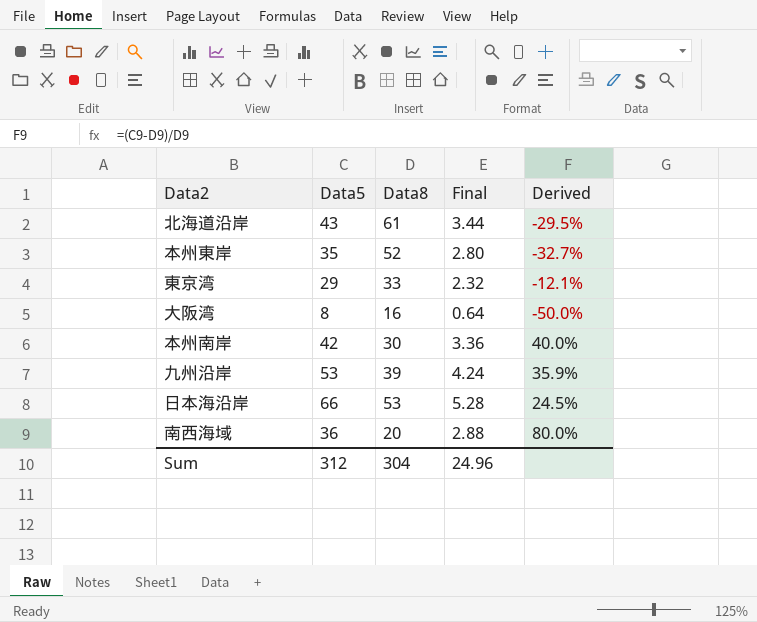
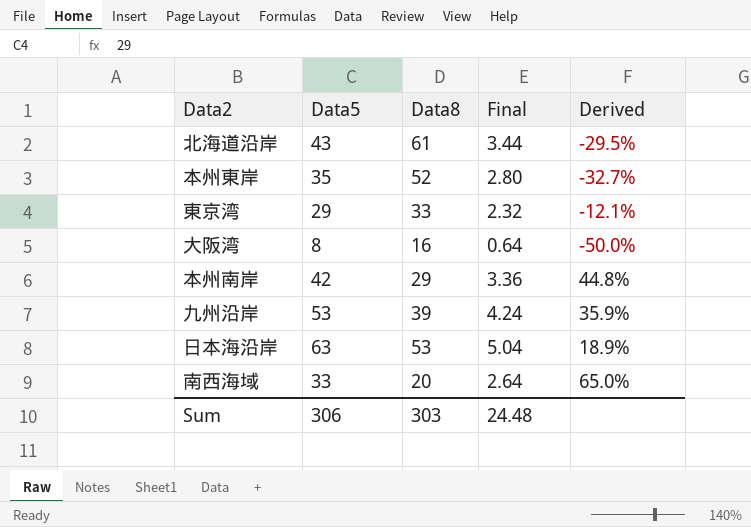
本州南岸 | Data8: 30 -> 29
本州南岸 | Derived: 40.0% -> 44.8%
日本海沿岸 | Data5: 66 -> 63
日本海沿岸 | Final: 5.28 -> 5.04
日本海沿岸 | Derived: 24.5% -> 18.9%
南西海域 | Data5: 36 -> 33
南西海域 | Final: 2.88 -> 2.64
南西海域 | Derived: 80.0% -> 65.0%
Sum | Data5: 312 -> 306
Sum | Data8: 304 -> 303
Sum | Final: 24.96 -> 24.48

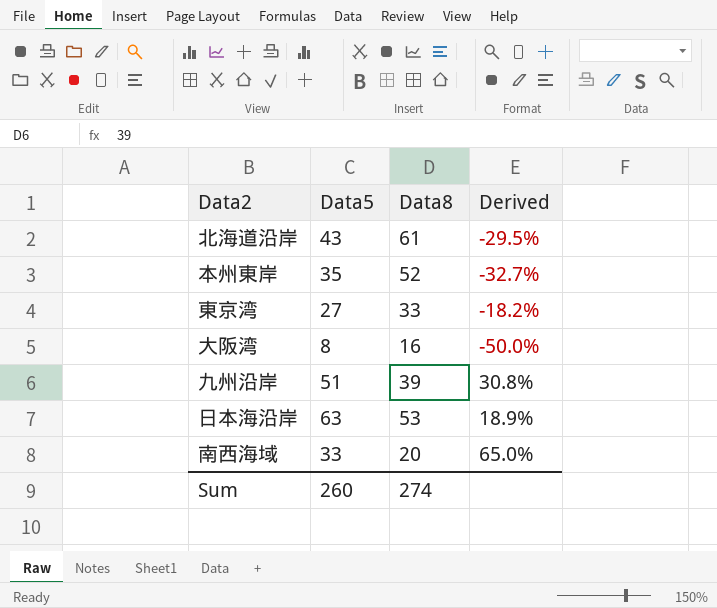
column Final | formula: [Data5] * 0.08 -> none
row 本州南岸: 42 | 29 | 3.36 | 44.8% -> none
東京湾 | Data5: 29 -> 27
東京湾 | Derived: -12.1% -> -18.2%
九州沿岸 | Data5: 53 -> 51
九州沿岸 | Derived: 35.9% -> 30.8%
Sum | Data5: 306 -> 260
Sum | Data8: 303 -> 274

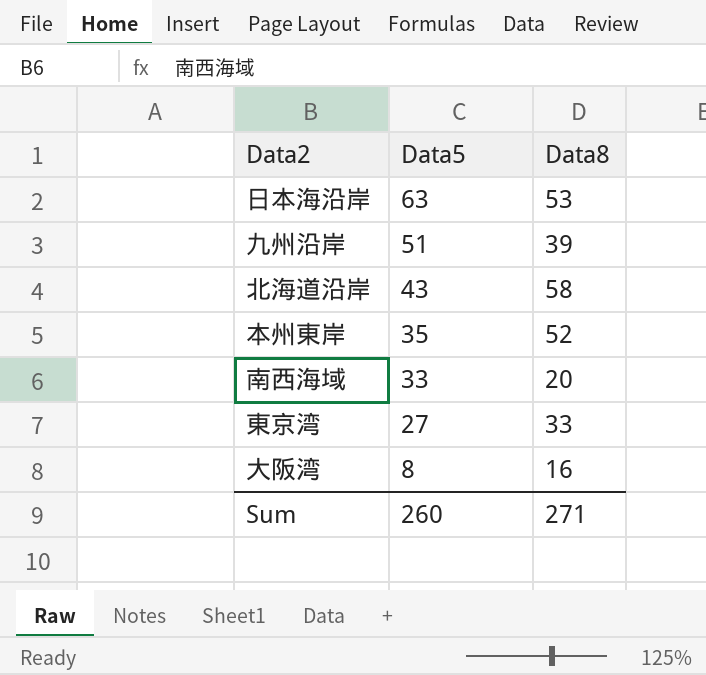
row order: none -> Data5 descending
column Derived | formula: ([Data5] - [Data8]) / [Data8] -> none
北海道沿岸 | Data8: 61 -> 58
Sum | Data8: 274 -> 271

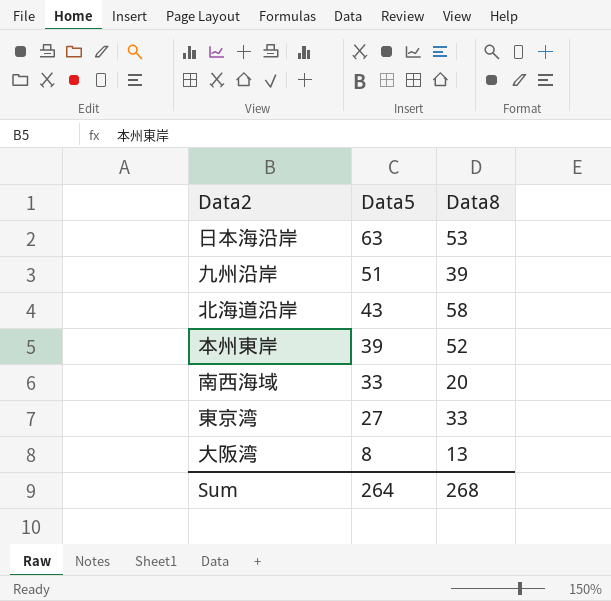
本州東岸 | Data5: 35 -> 39
大阪湾 | Data8: 16 -> 13
Sum | Data5: 260 -> 264
Sum | Data8: 271 -> 268

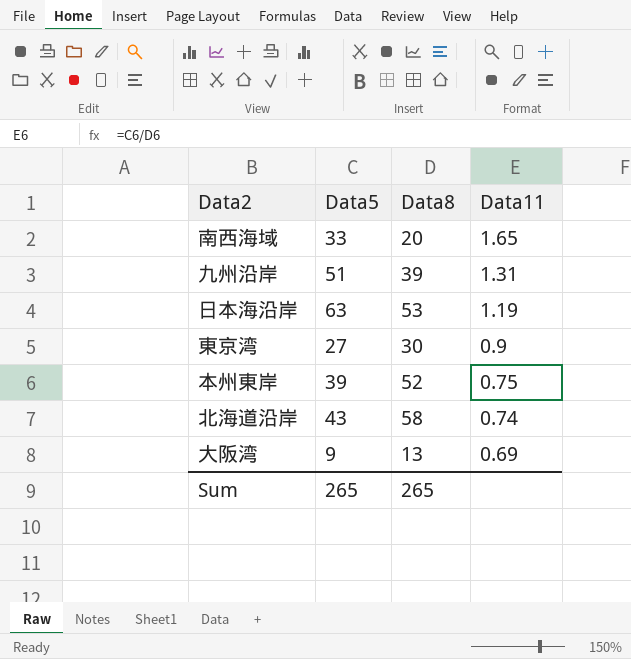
row order: Data5 descending -> Data11 descending
column Data11 | formula: none -> [Data5] / [Data8]
東京湾 | Data8: 33 -> 30
大阪湾 | Data5: 8 -> 9
Sum | Data5: 264 -> 265
Sum | Data8: 268 -> 265

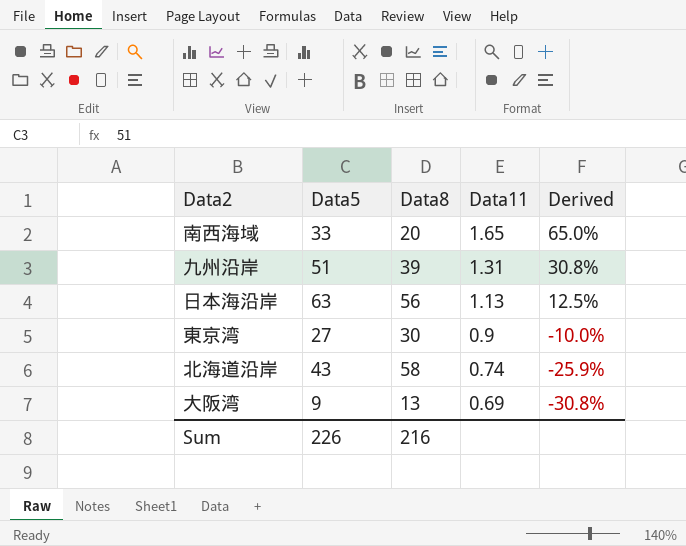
column Derived | formula: none -> ([Data5] - [Data8]) / [Data8]
row 本州東岸: 39 | 52 | 0.75 -> none
日本海沿岸 | Data8: 53 -> 56
日本海沿岸 | Data11: 1.19 -> 1.13
Sum | Data5: 265 -> 226
Sum | Data8: 265 -> 216

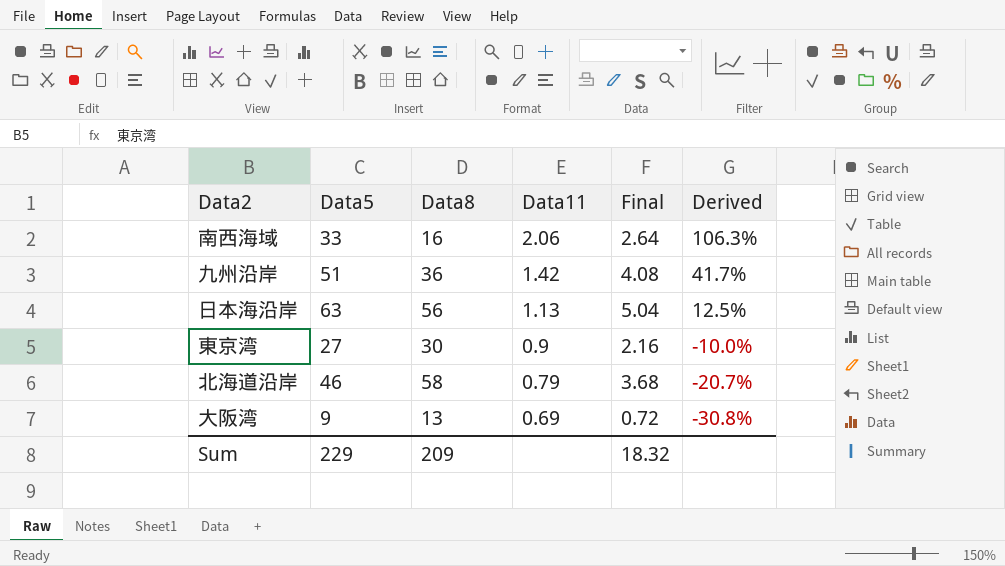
column Final | formula: none -> [Data5] * 0.08
南西海域 | Data8: 20 -> 16
南西海域 | Data11: 1.65 -> 2.06
南西海域 | Derived: 65.0% -> 106.3%
九州沿岸 | Data8: 39 -> 36
九州沿岸 | Data11: 1.31 -> 1.42
九州沿岸 | Derived: 30.8% -> 41.7%
北海道沿岸 | Data5: 43 -> 46
北海道沿岸 | Data11: 0.74 -> 0.79
北海道沿岸 | Derived: -25.9% -> -20.7%
Sum | Data5: 226 -> 229
Sum | Data8: 216 -> 209

